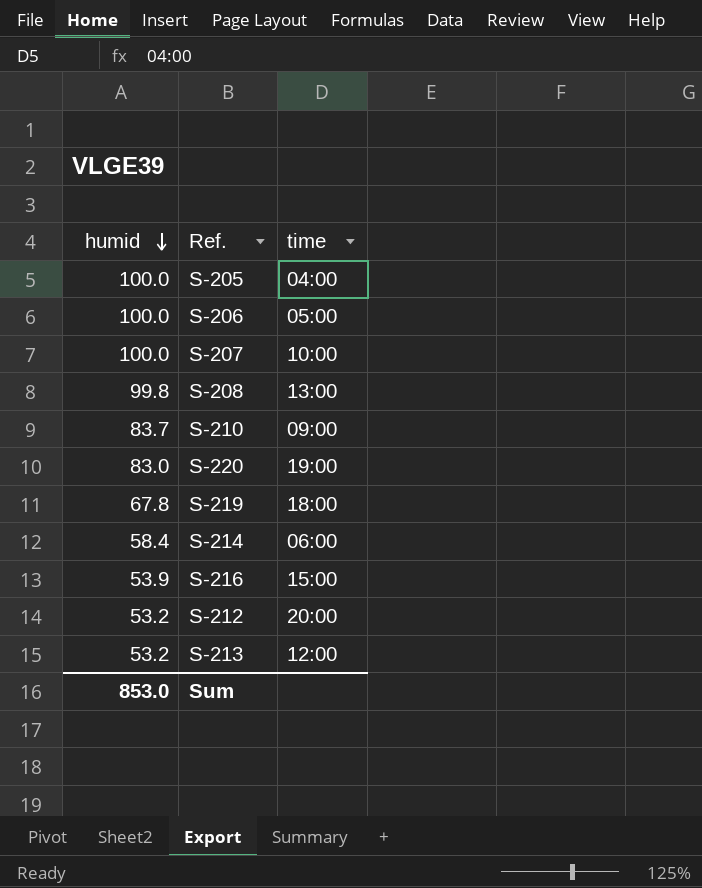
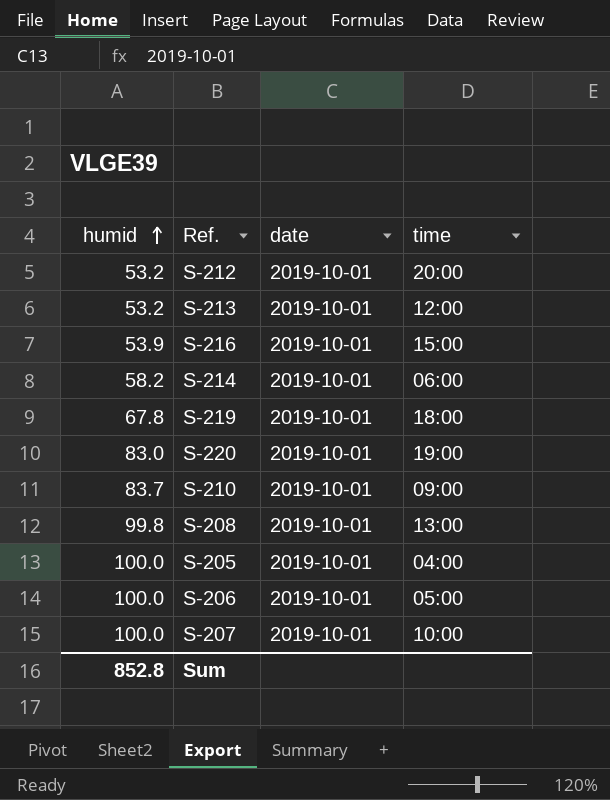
row order: humid descending -> humid ascending
column date | position: none -> 3
S-214 | humid: 58.4 -> 58.2
Sum | humid: 853.0 -> 852.8

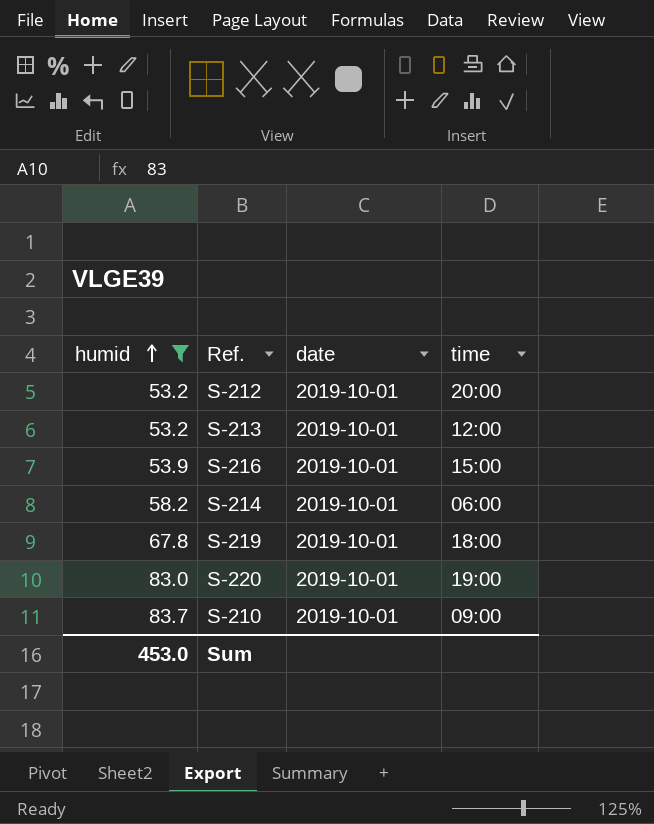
filter: none -> humid <= 83.7
Sum | humid: 852.8 -> 453.0

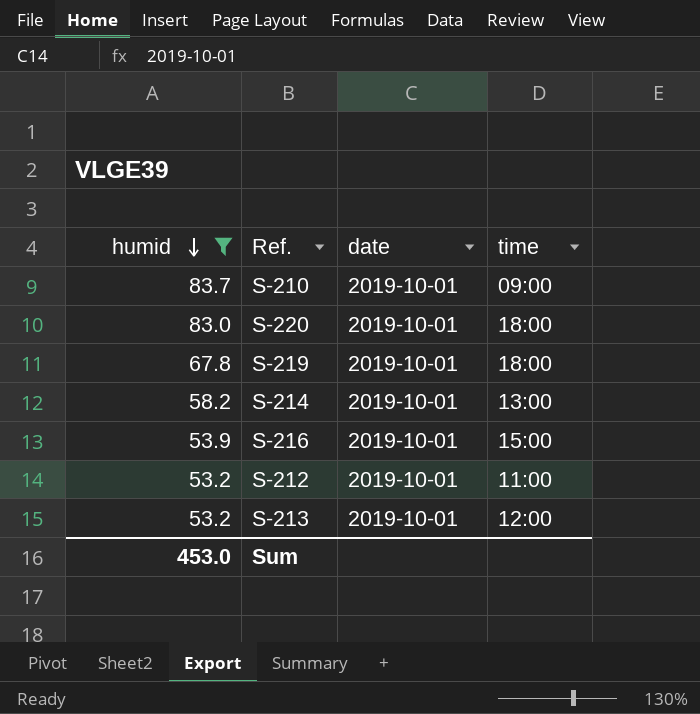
row order: humid ascending -> humid descending
S-220 | time: 19:00 -> 18:00
S-214 | time: 06:00 -> 13:00
S-212 | time: 20:00 -> 11:00

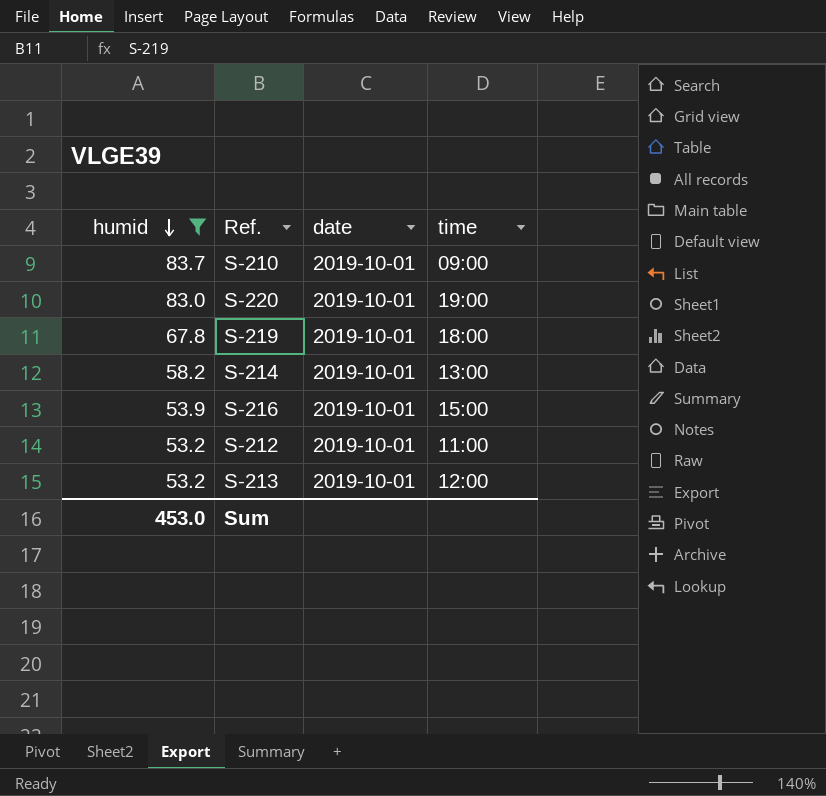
S-220 | time: 18:00 -> 19:00

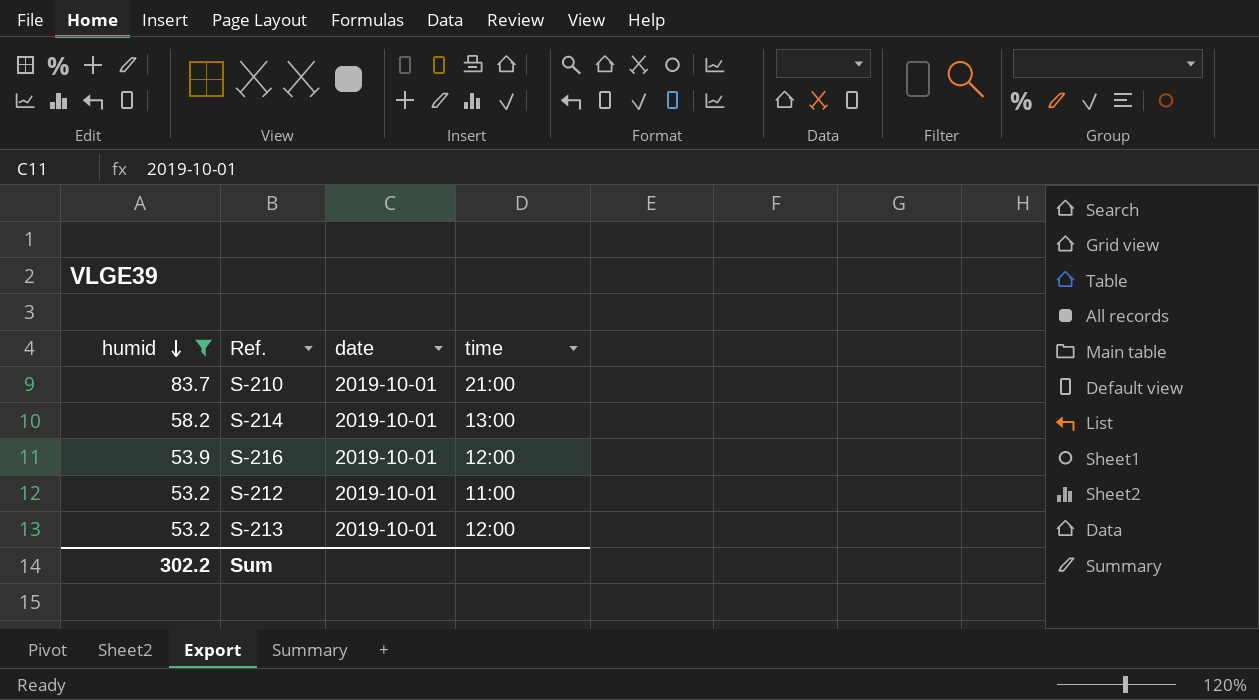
row S-220: 83.0 | 2019-10-01 | 19:00 -> none
row S-219: 67.8 | 2019-10-01 | 18:00 -> none
S-210 | time: 09:00 -> 21:00
S-216 | time: 15:00 -> 12:00
Sum | humid: 453.0 -> 302.2

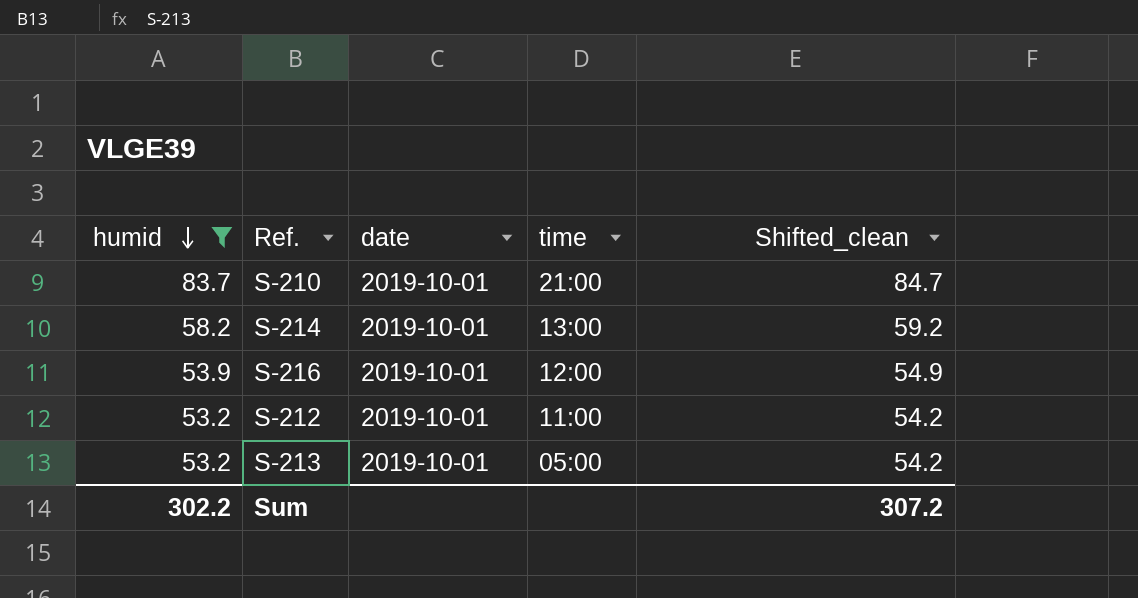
column Shifted_clean | formula: none -> [humid] + 1
S-213 | time: 12:00 -> 05:00

